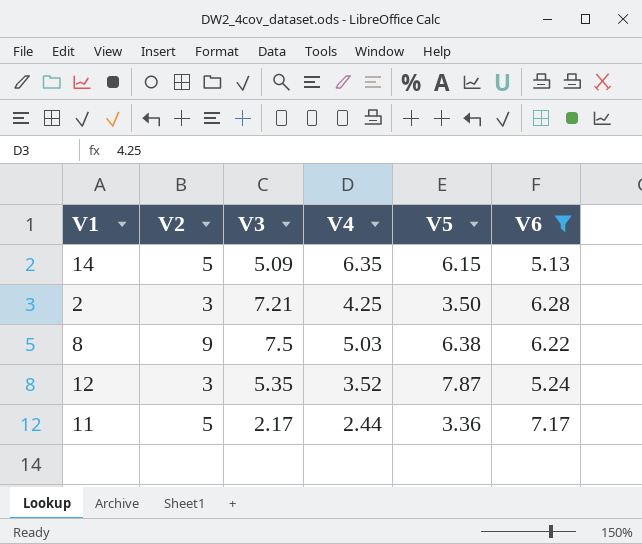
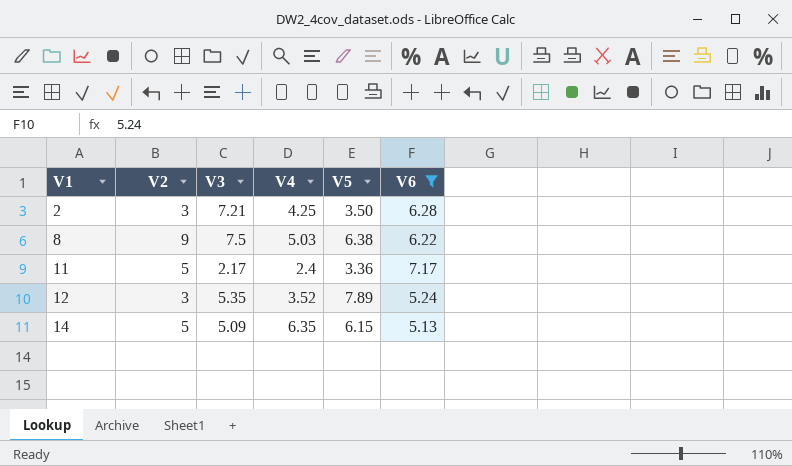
row order: none -> V1 ascending
11 | V4: 2.44 -> 2.4
12 | V5: 7.87 -> 7.89

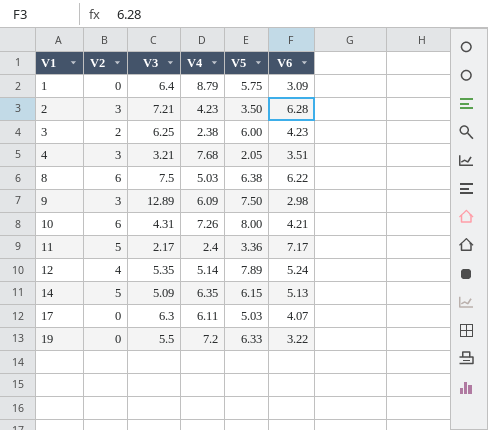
filter: V6 >= 5.13 -> none
2 | V4: 4.25 -> 4.23
8 | V2: 9 -> 6
12 | V2: 3 -> 4
12 | V4: 3.52 -> 5.14

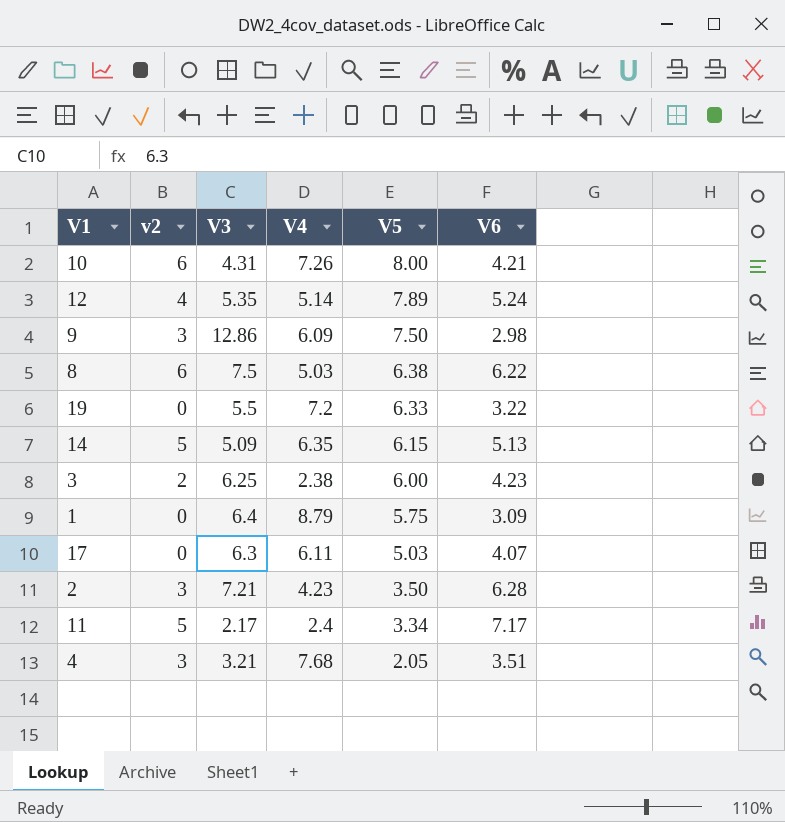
row order: V1 ascending -> V5 descending
column name: V2 -> v2
9 | V3: 12.89 -> 12.86
11 | V5: 3.36 -> 3.34

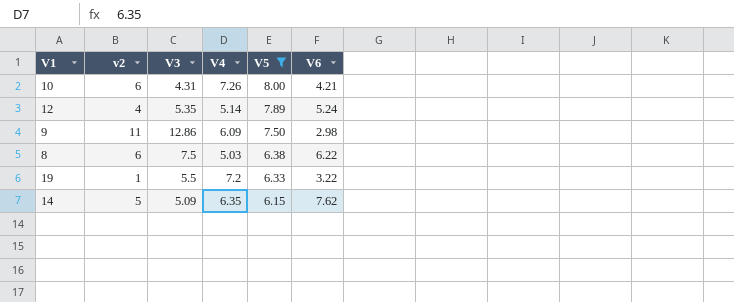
filter: none -> V5 >= 6.15
9 | v2: 3 -> 11
19 | v2: 0 -> 1
14 | V6: 5.13 -> 7.62

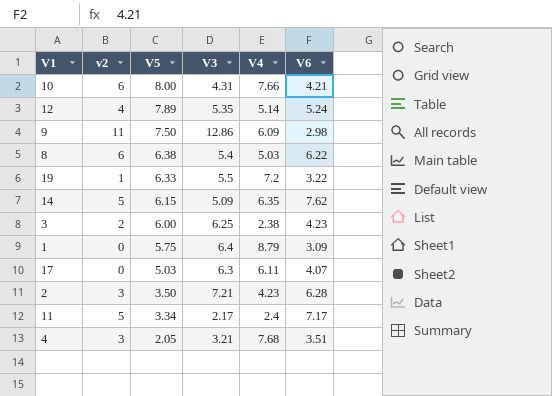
filter: V5 >= 6.15 -> none
column V5 | position: 5 -> 3
10 | V4: 7.26 -> 7.66
8 | V3: 7.5 -> 5.4

